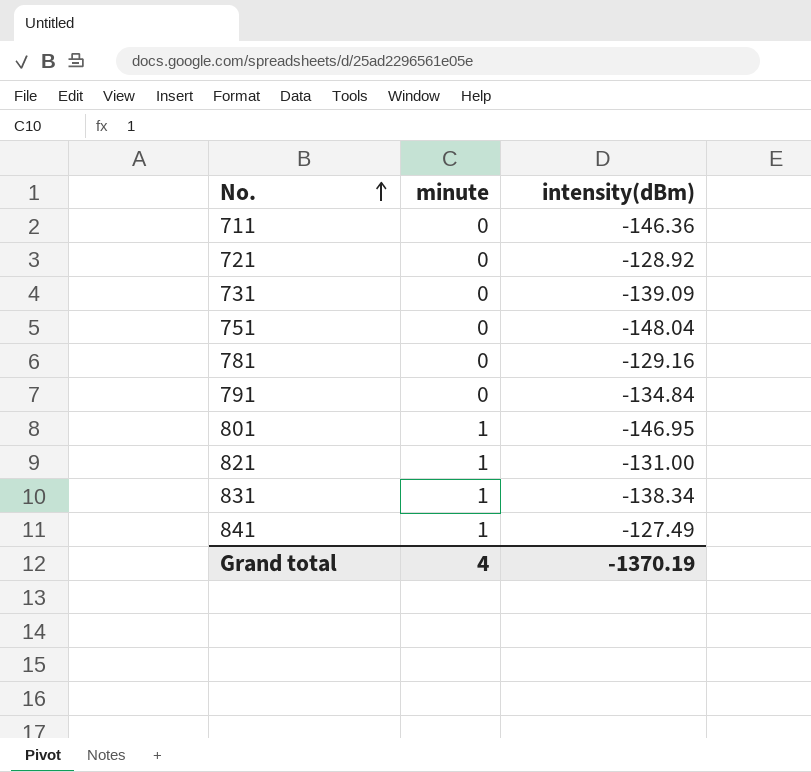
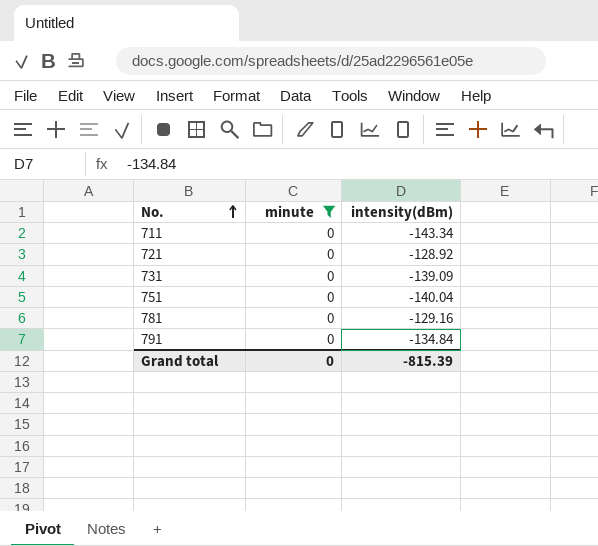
filter: none -> minute = 0
711 | intensity(dBm): -146.36 -> -143.34
751 | intensity(dBm): -148.04 -> -140.04
Grand total | minute: 4 -> 0
Grand total | intensity(dBm): -1370.19 -> -815.39

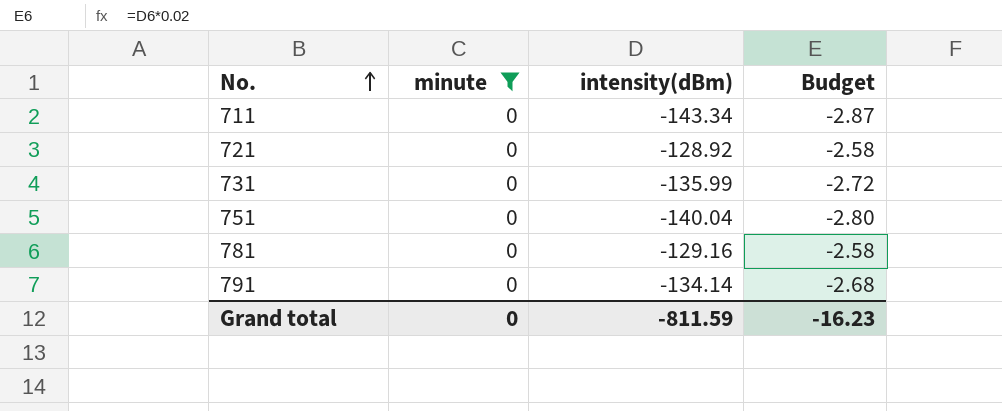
column Budget | formula: none -> [intensity(dBm)] * 0.02
731 | intensity(dBm): -139.09 -> -135.99
791 | intensity(dBm): -134.84 -> -134.14
Grand total | intensity(dBm): -815.39 -> -811.59

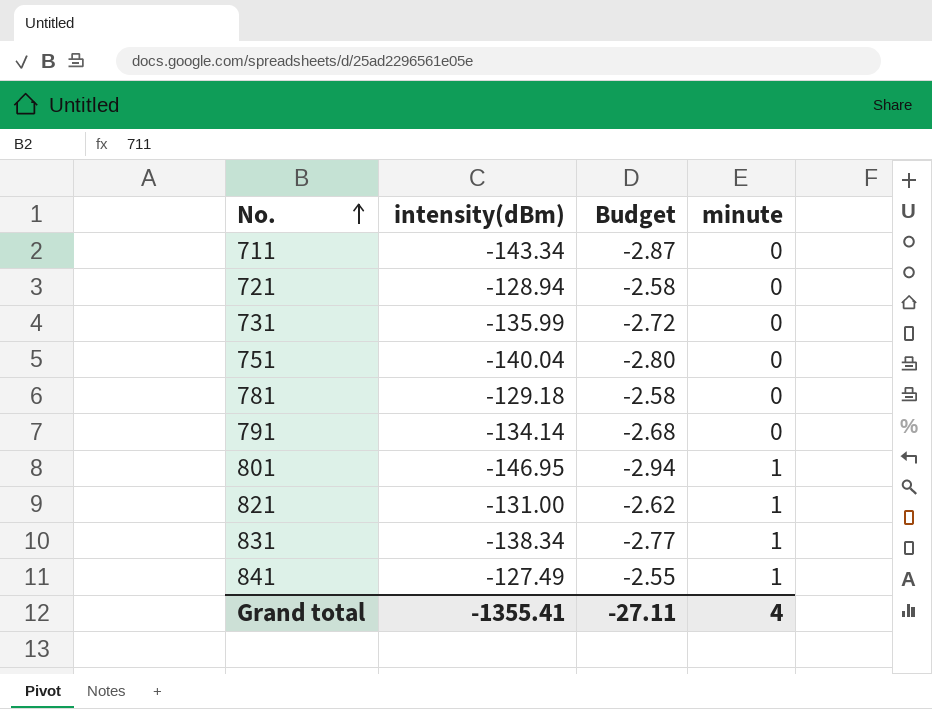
filter: minute = 0 -> none
column minute | position: 2 -> 4
721 | intensity(dBm): -128.92 -> -128.94
781 | intensity(dBm): -129.16 -> -129.18
Grand total | intensity(dBm): -811.59 -> -1355.41
Grand total | Budget: -16.23 -> -27.11
Grand total | minute: 0 -> 4

